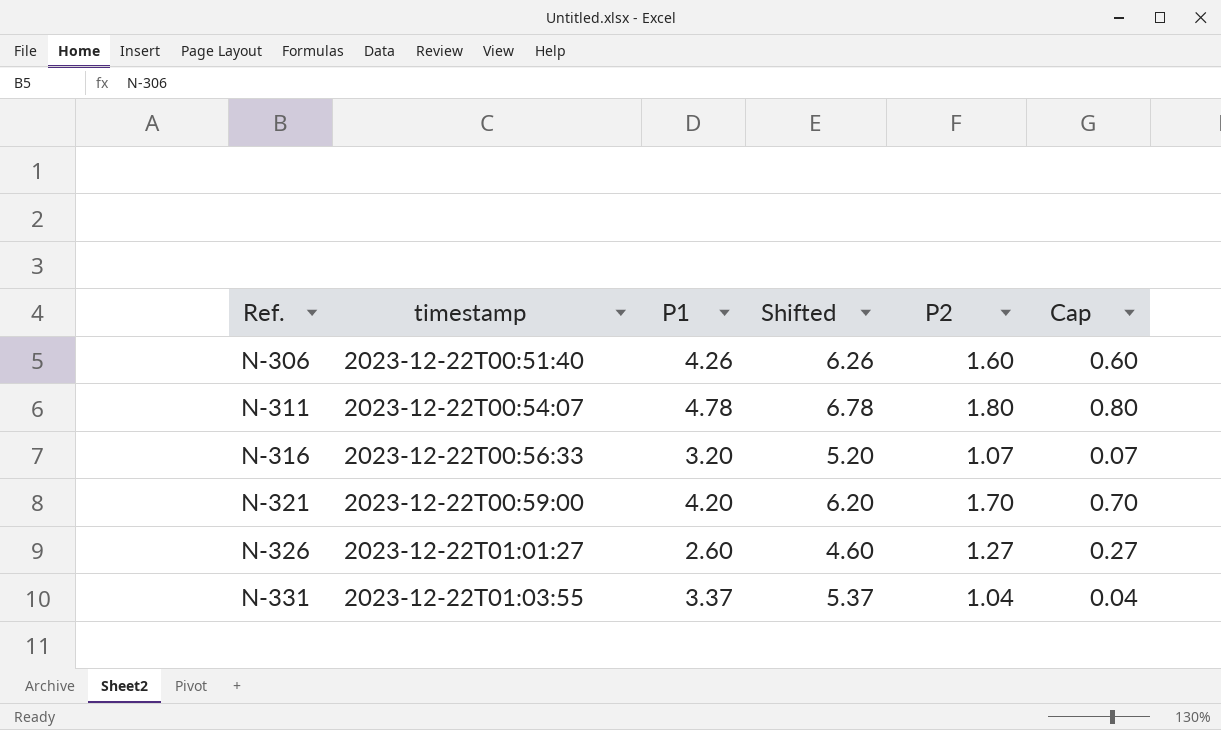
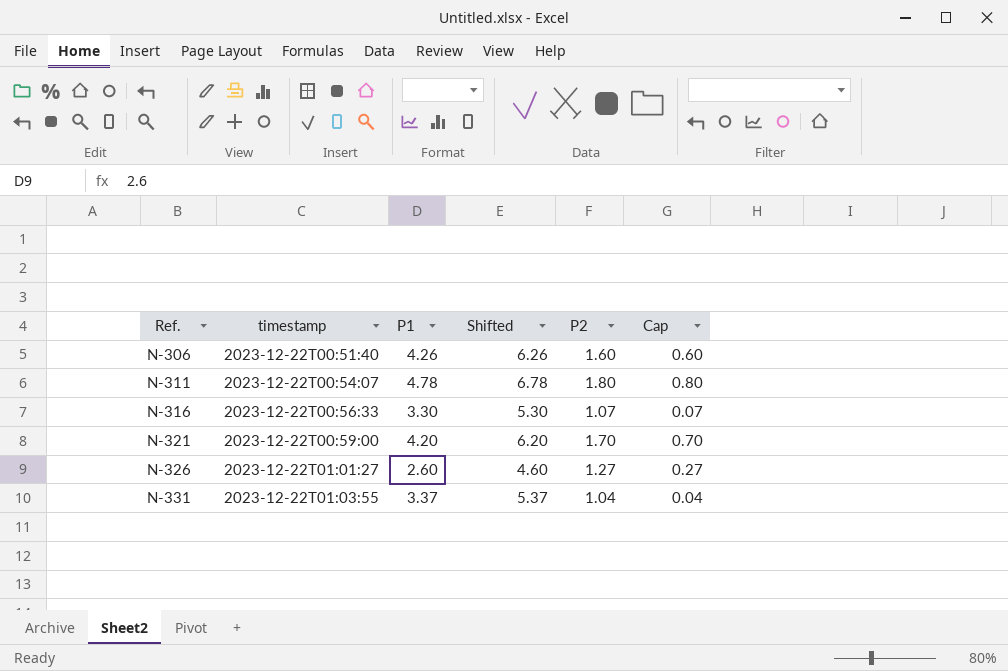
N-316 | P1: 3.20 -> 3.30
N-316 | Shifted: 5.20 -> 5.30

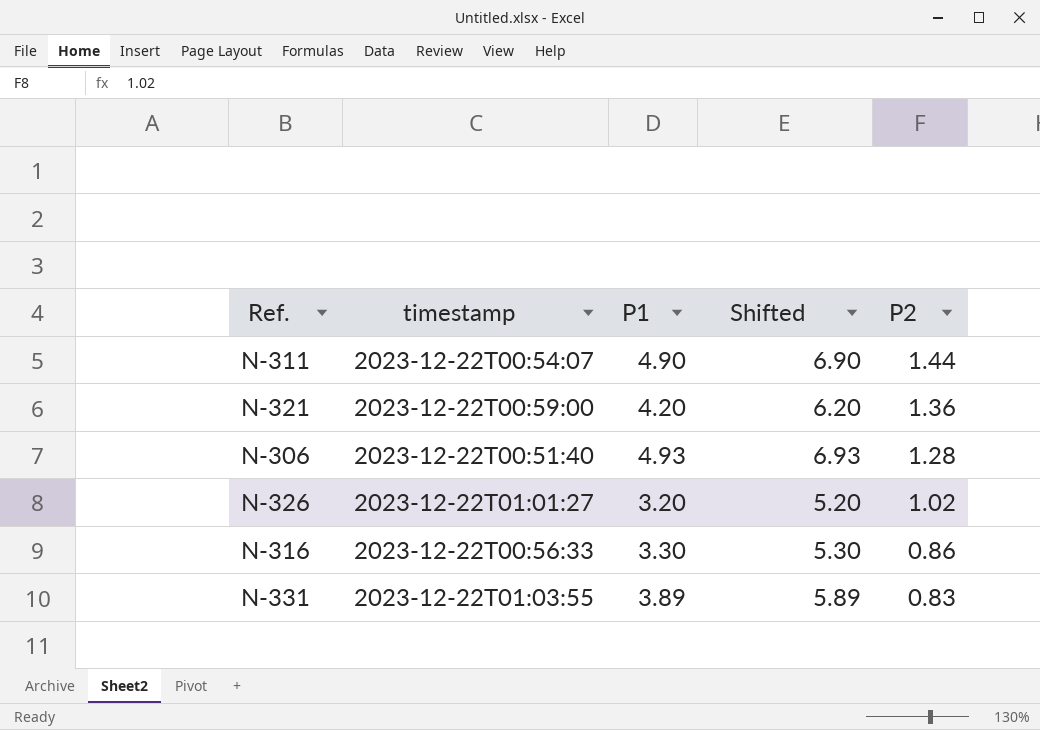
row order: Ref. ascending -> P2 descending
column Cap | formula: [P2] - 1 -> none
N-311 | P1: 4.78 -> 4.90
N-311 | Shifted: 6.78 -> 6.90
N-311 | P2: 1.80 -> 1.44
N-321 | P2: 1.70 -> 1.36
N-306 | P1: 4.26 -> 4.93
N-306 | Shifted: 6.26 -> 6.93
N-306 | P2: 1.60 -> 1.28
N-326 | P1: 2.60 -> 3.20
N-326 | Shifted: 4.60 -> 5.20
N-326 | P2: 1.27 -> 1.02
N-316 | P2: 1.07 -> 0.86
N-331 | P1: 3.37 -> 3.89
N-331 | Shifted: 5.37 -> 5.89
N-331 | P2: 1.04 -> 0.83

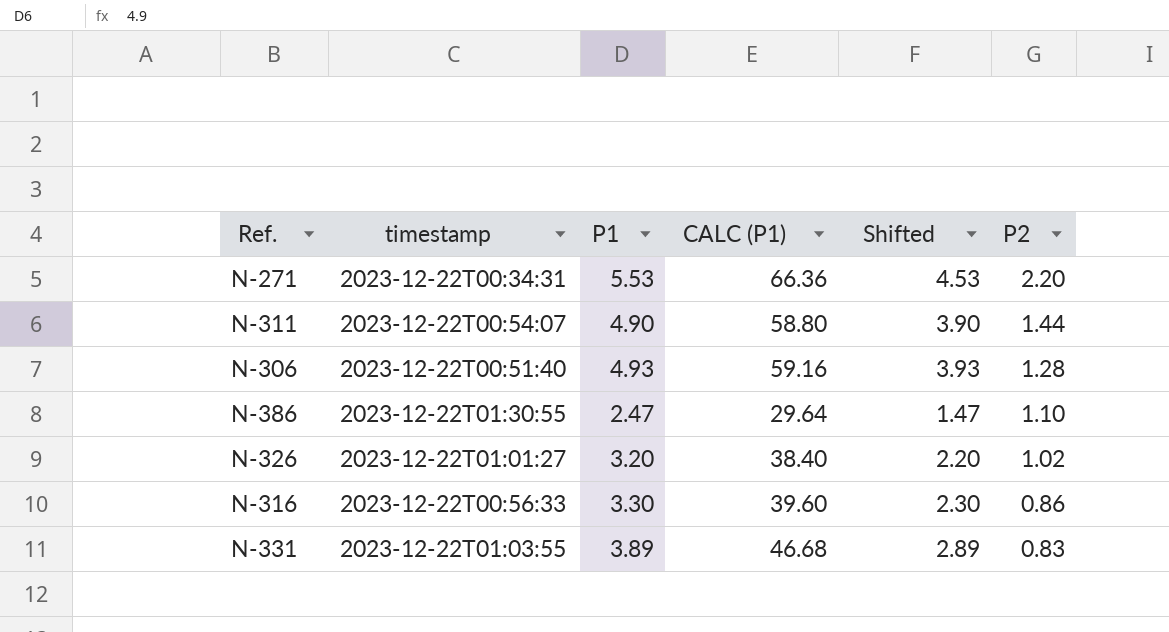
column CALC (P1) | formula: none -> [P1] * 12
column Shifted | formula: [P1] + 2 -> [P1] - 1
row N-321: 2023-12-22T00:59:00 | 4.20 | 6.20 | 1.36 -> none
row N-271: none -> 2023-12-22T00:34:31 | 5.53 | 66.36 | 4.53 | 2.20
row N-386: none -> 2023-12-22T01:30:55 | 2.47 | 29.64 | 1.47 | 1.10

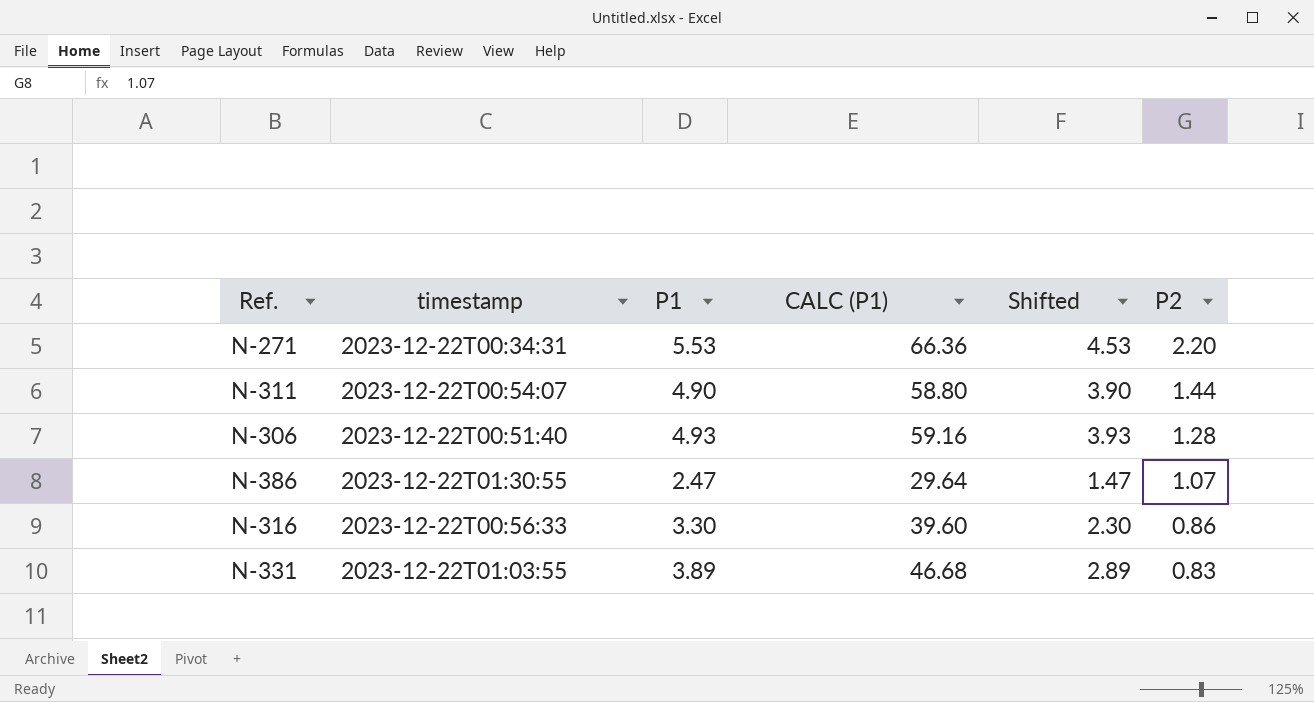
row N-326: 2023-12-22T01:01:27 | 3.20 | 38.40 | 2.20 | 1.02 -> none
N-386 | P2: 1.10 -> 1.07

